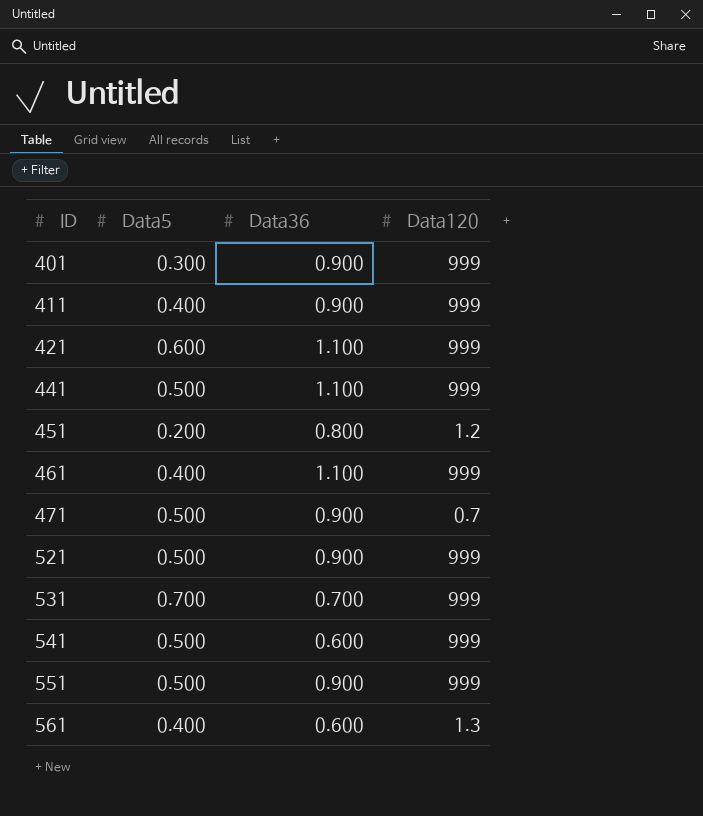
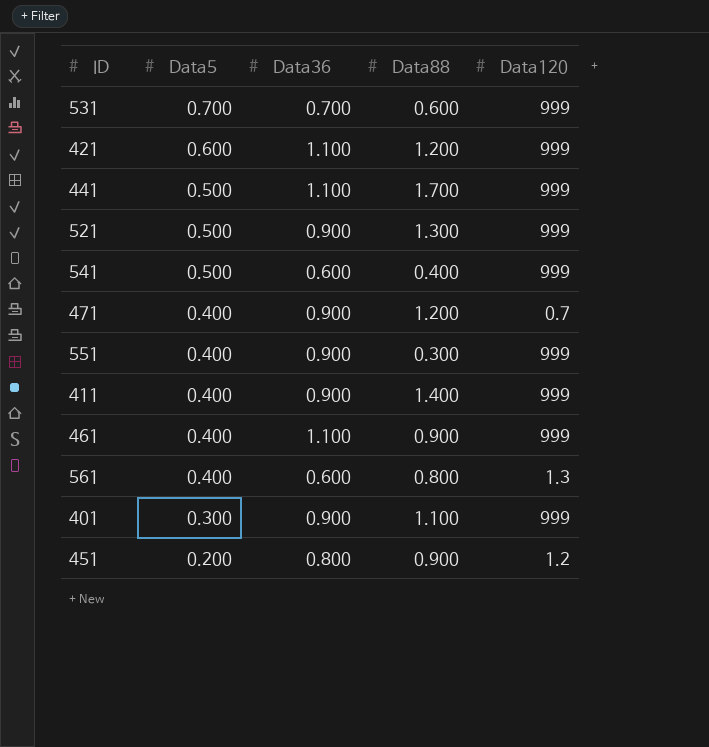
row order: ID ascending -> Data5 descending
column Data88 | position: none -> 4
471 | Data5: 0.500 -> 0.400
551 | Data5: 0.500 -> 0.400

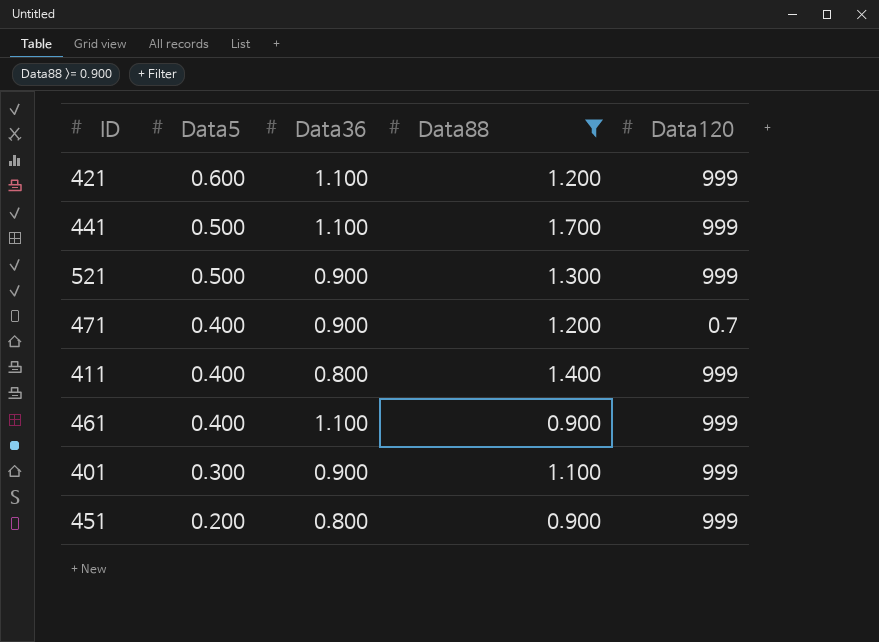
filter: none -> Data88 >= 0.900
411 | Data36: 0.900 -> 0.800
451 | Data120: 1.2 -> 999

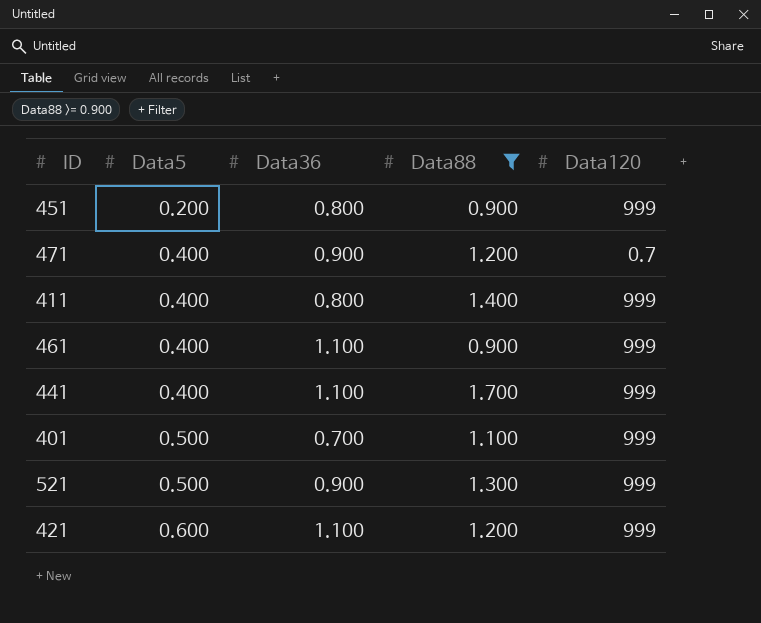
row order: Data5 descending -> Data5 ascending
441 | Data5: 0.500 -> 0.400
401 | Data5: 0.300 -> 0.500
401 | Data36: 0.900 -> 0.700

